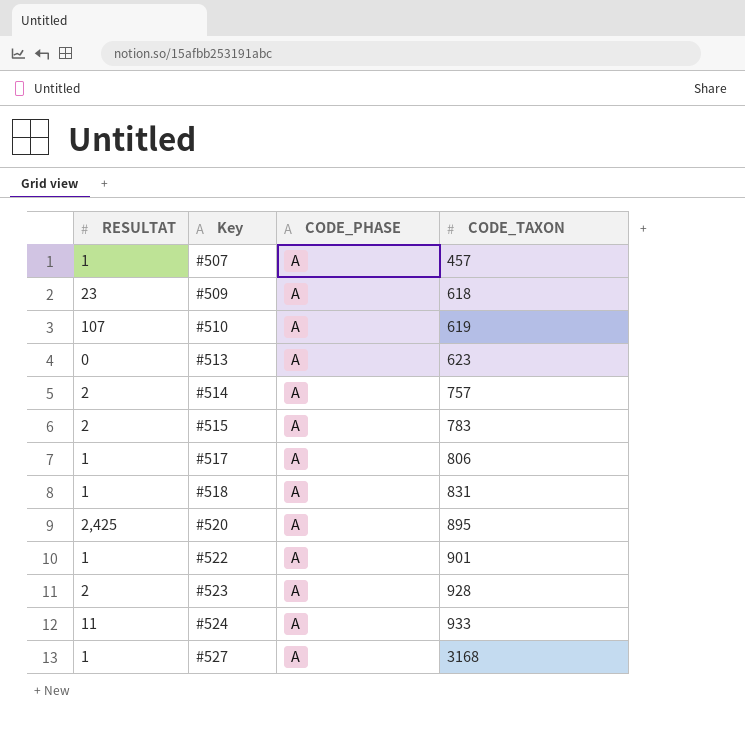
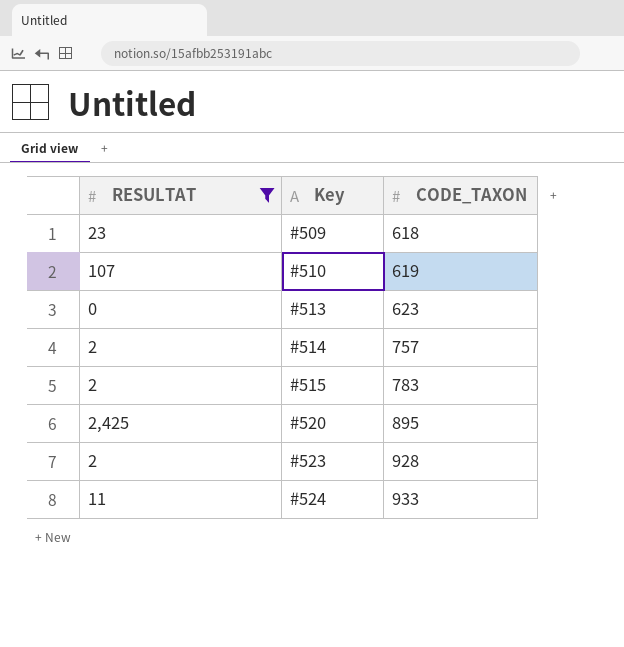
filter: none -> RESULTAT != 1
column CODE_PHASE | position: 3 -> none

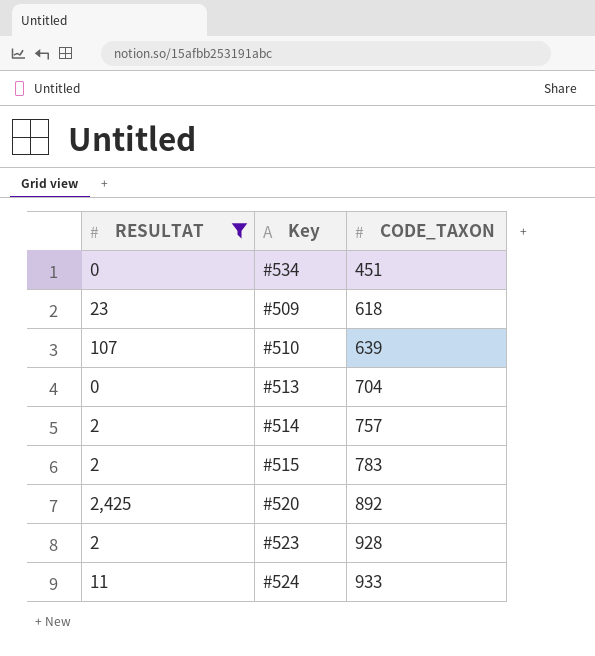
row #534: none -> 0 | 451
#510 | CODE_TAXON: 619 -> 639
#513 | CODE_TAXON: 623 -> 704
#520 | CODE_TAXON: 895 -> 892

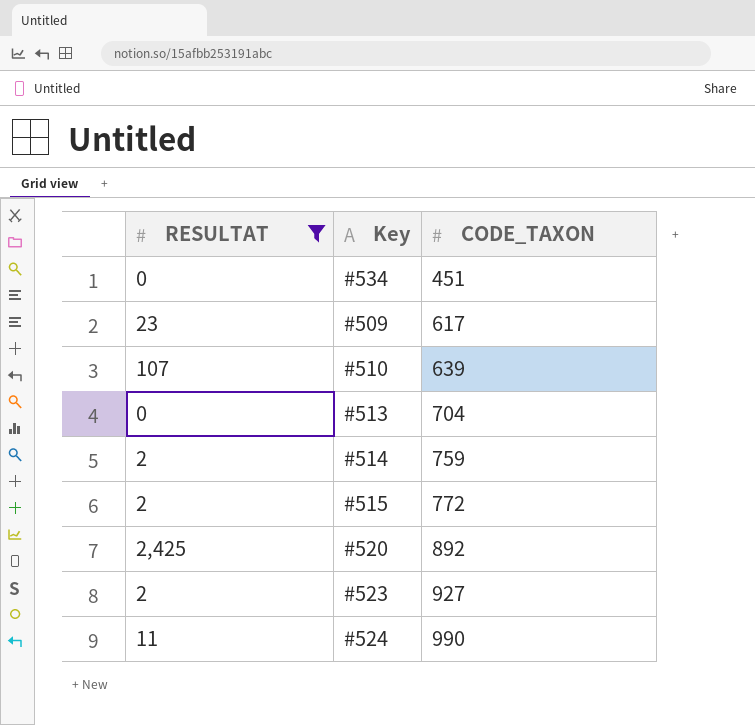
#509 | CODE_TAXON: 618 -> 617
#514 | CODE_TAXON: 757 -> 759
#515 | CODE_TAXON: 783 -> 772
#523 | CODE_TAXON: 928 -> 927
#524 | CODE_TAXON: 933 -> 990

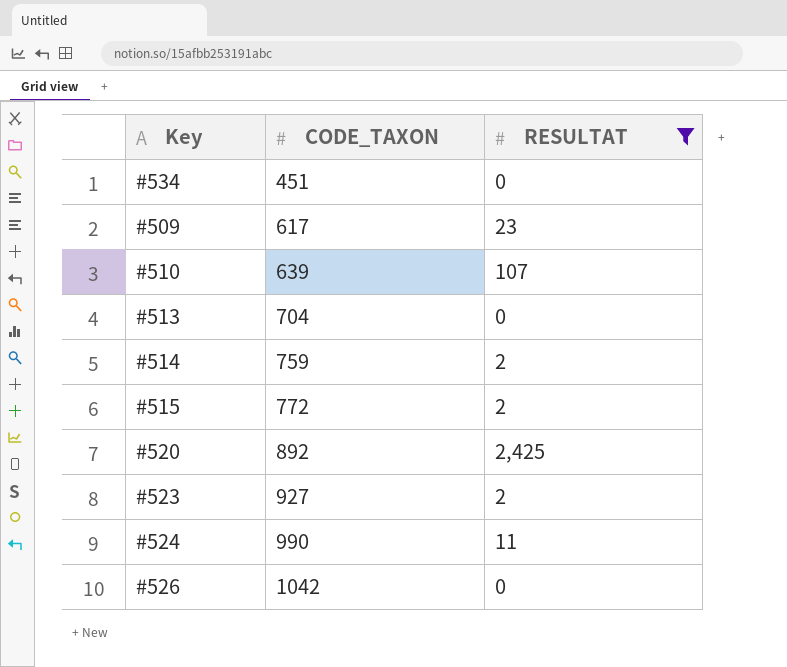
column RESULTAT | position: 1 -> 3
row #526: none -> 1042 | 0

